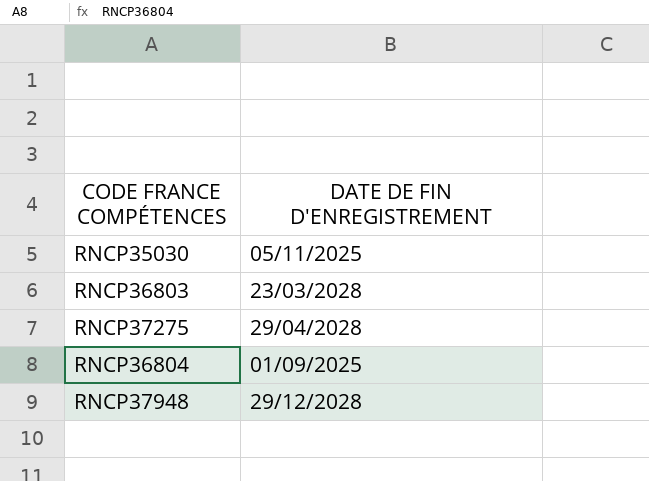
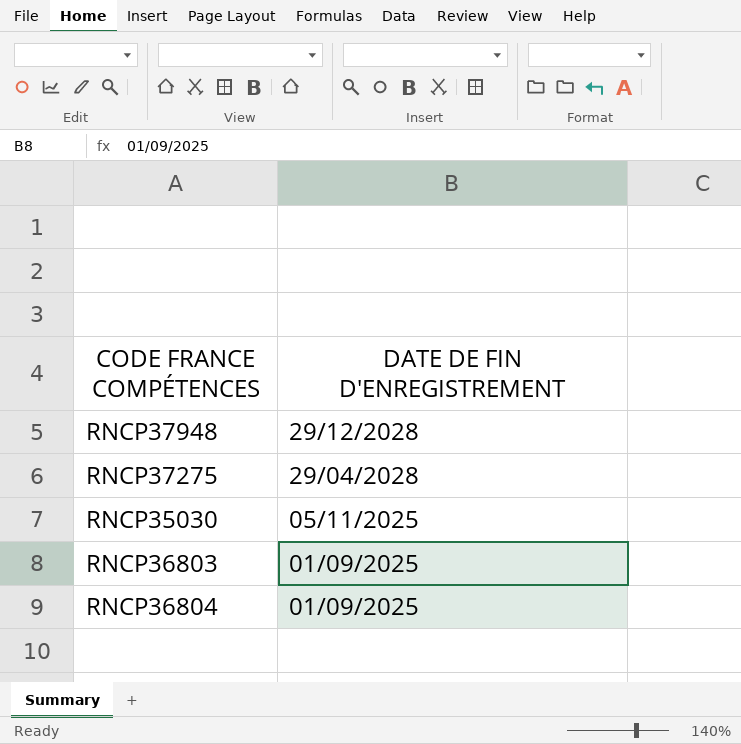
row order: none -> DATE DE FIN D'ENREGISTREMENT descending
RNCP36803 | DATE DE FIN D'ENREGISTREMENT: 23/03/2028 -> 01/09/2025

